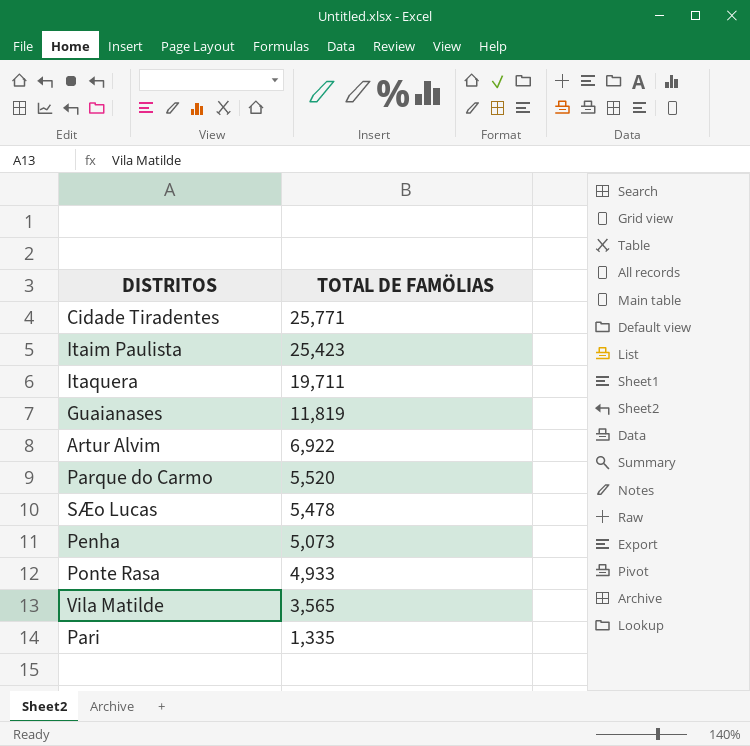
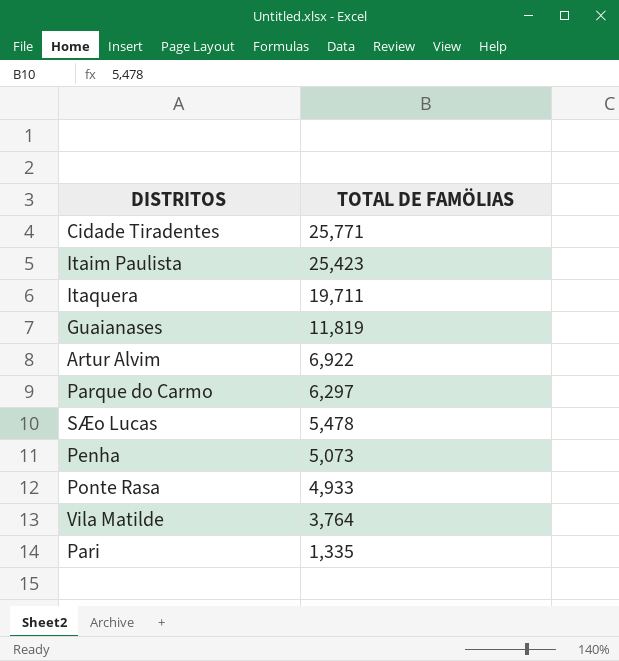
Parque do Carmo | TOTAL DE FAMÖLIAS: 5,520 -> 6,297
Vila Matilde | TOTAL DE FAMÖLIAS: 3,565 -> 3,764

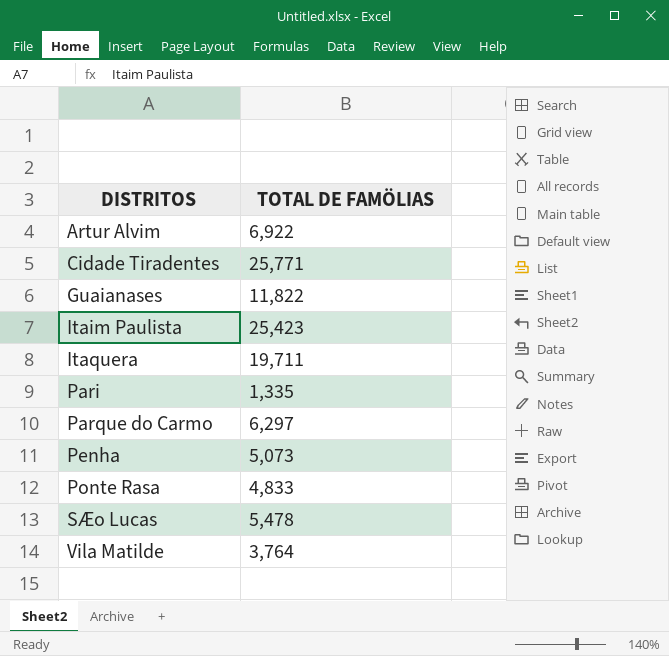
row order: TOTAL DE FAMÖLIAS descending -> DISTRITOS ascending
Guaianases | TOTAL DE FAMÖLIAS: 11,819 -> 11,822
Ponte Rasa | TOTAL DE FAMÖLIAS: 4,933 -> 4,833

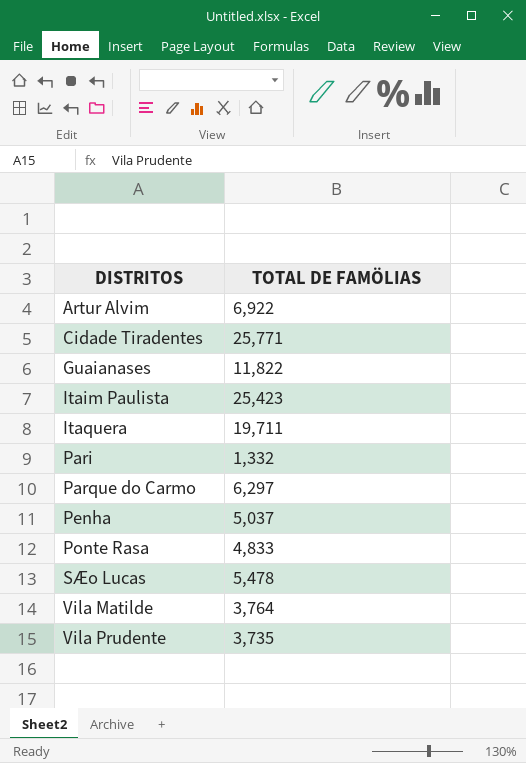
Pari | TOTAL DE FAMÖLIAS: 1,335 -> 1,332
Penha | TOTAL DE FAMÖLIAS: 5,073 -> 5,037
row Vila Prudente: none -> 3,735

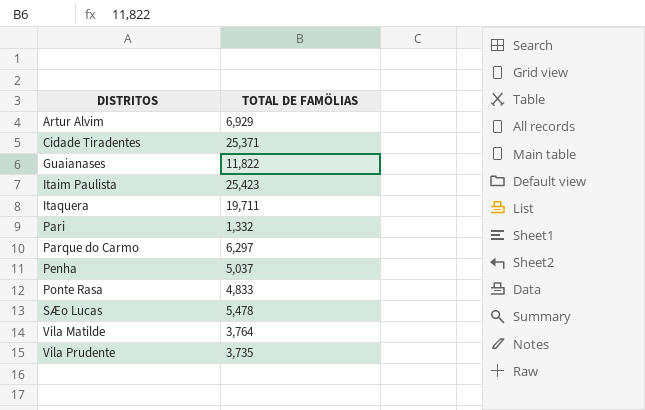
Artur Alvim | TOTAL DE FAMÖLIAS: 6,922 -> 6,929
Cidade Tiradentes | TOTAL DE FAMÖLIAS: 25,771 -> 25,371

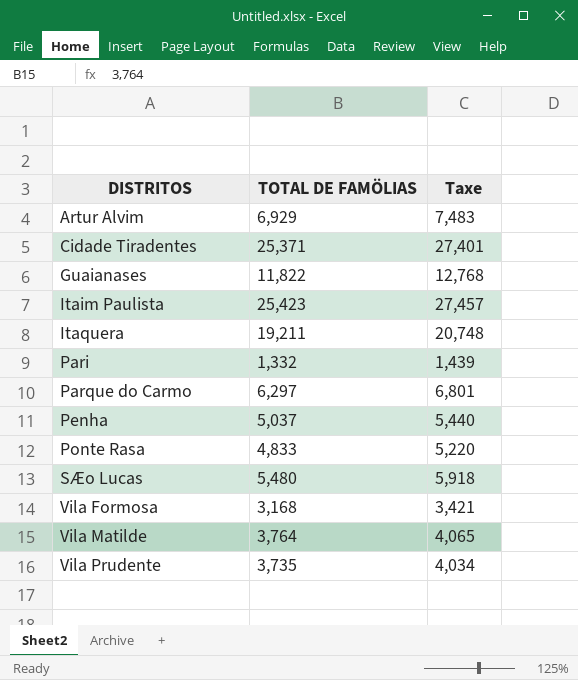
column Taxe | formula: none -> [TOTAL DE FAMÖLIAS] * 1,08
Itaquera | TOTAL DE FAMÖLIAS: 19,711 -> 19,211
SÆo Lucas | TOTAL DE FAMÖLIAS: 5,478 -> 5,480
row Vila Formosa: none -> 3,168 | 3,421

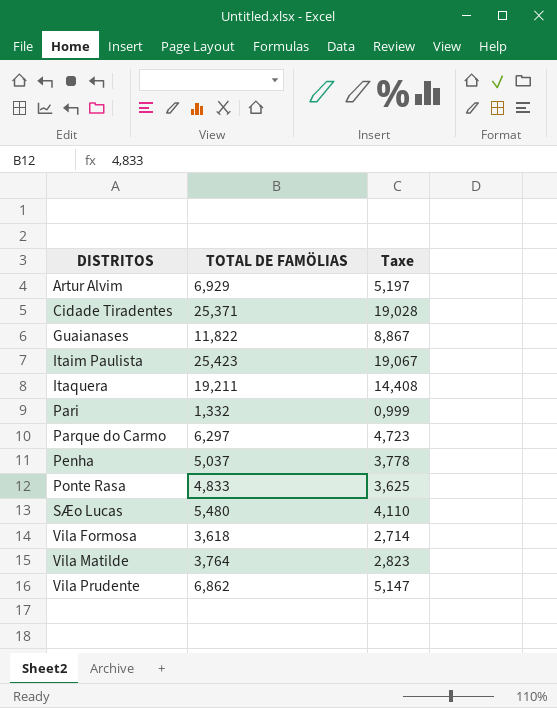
column Taxe | formula: [TOTAL DE FAMÖLIAS] * 1,08 -> [TOTAL DE FAMÖLIAS] * 0,75
Vila Formosa | TOTAL DE FAMÖLIAS: 3,168 -> 3,618
Vila Prudente | TOTAL DE FAMÖLIAS: 3,735 -> 6,862

